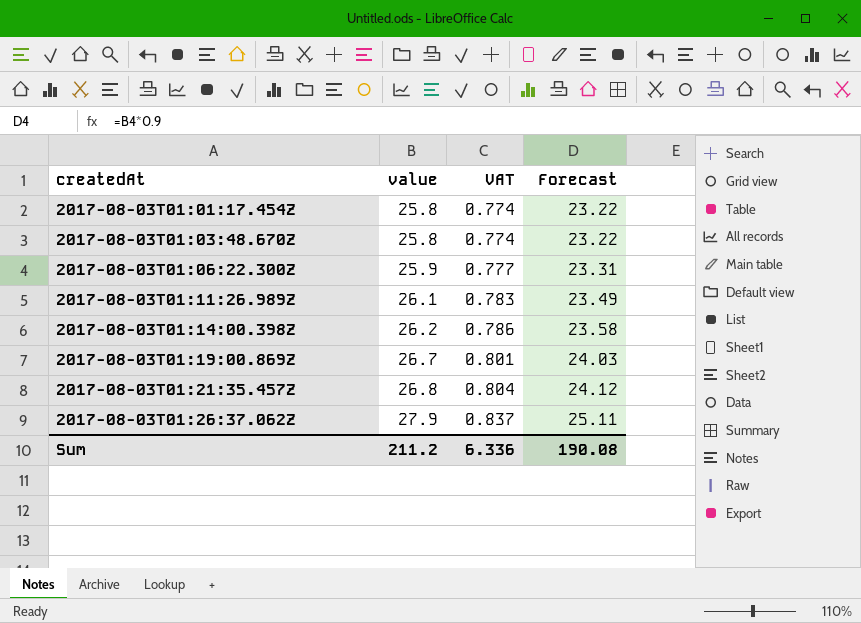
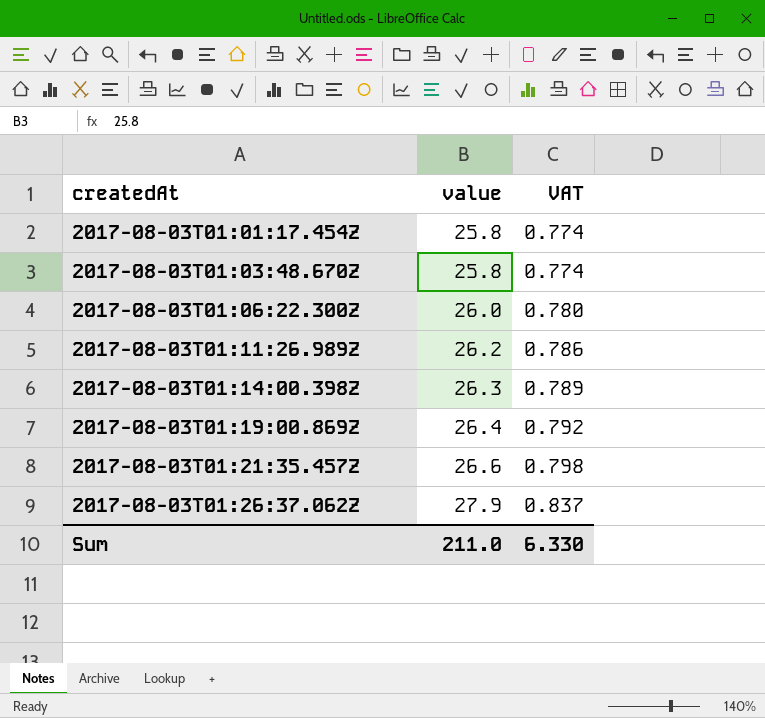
column Forecast | formula: [value] * 0.9 -> none
2017-08-03T01:06:22.300Z | value: 25.9 -> 26.0
2017-08-03T01:06:22.300Z | VAT: 0.777 -> 0.780
2017-08-03T01:11:26.989Z | value: 26.1 -> 26.2
2017-08-03T01:11:26.989Z | VAT: 0.783 -> 0.786
2017-08-03T01:14:00.398Z | value: 26.2 -> 26.3
2017-08-03T01:14:00.398Z | VAT: 0.786 -> 0.789
2017-08-03T01:19:00.869Z | value: 26.7 -> 26.4
2017-08-03T01:19:00.869Z | VAT: 0.801 -> 0.792
2017-08-03T01:21:35.457Z | value: 26.8 -> 26.6
2017-08-03T01:21:35.457Z | VAT: 0.804 -> 0.798
Sum | value: 211.2 -> 211.0
Sum | VAT: 6.336 -> 6.330

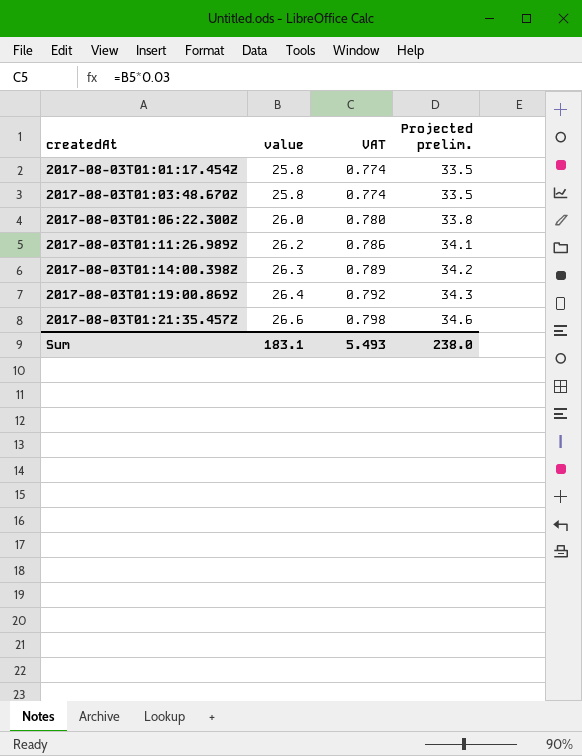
column Projected prelim. | formula: none -> [value] * 1.3
row 2017-08-03T01:26:37.062Z: 27.9 | 0.837 -> none
Sum | value: 211.0 -> 183.1
Sum | VAT: 6.330 -> 5.493

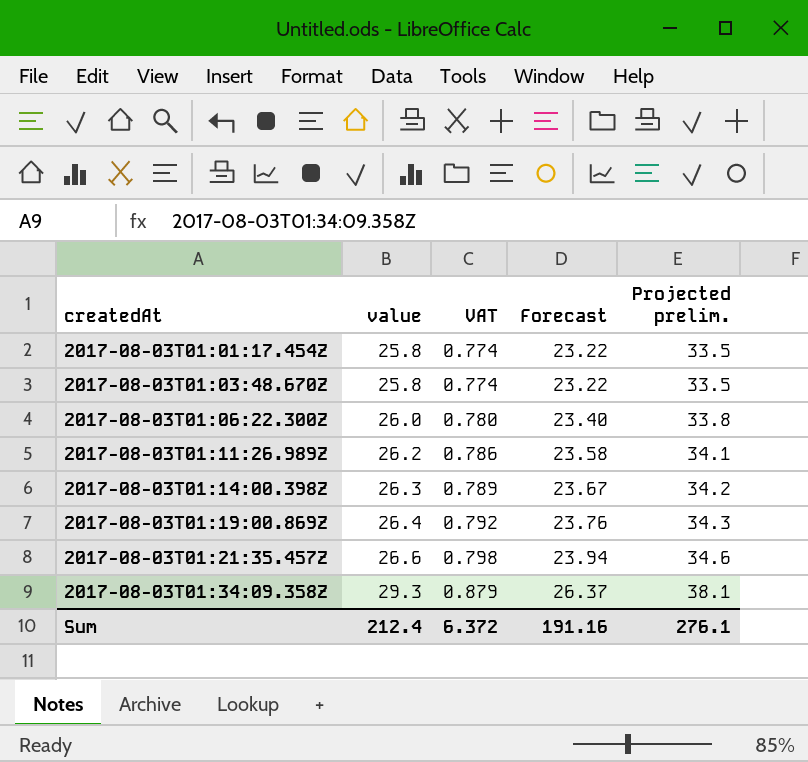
column Forecast | formula: none -> [value] * 0.9
row 2017-08-03T01:34:09.358Z: none -> 29.3 | 0.879 | 26.37 | 38.1
Sum | value: 183.1 -> 212.4
Sum | VAT: 5.493 -> 6.372
Sum | Projected prelim.: 238.0 -> 276.1

